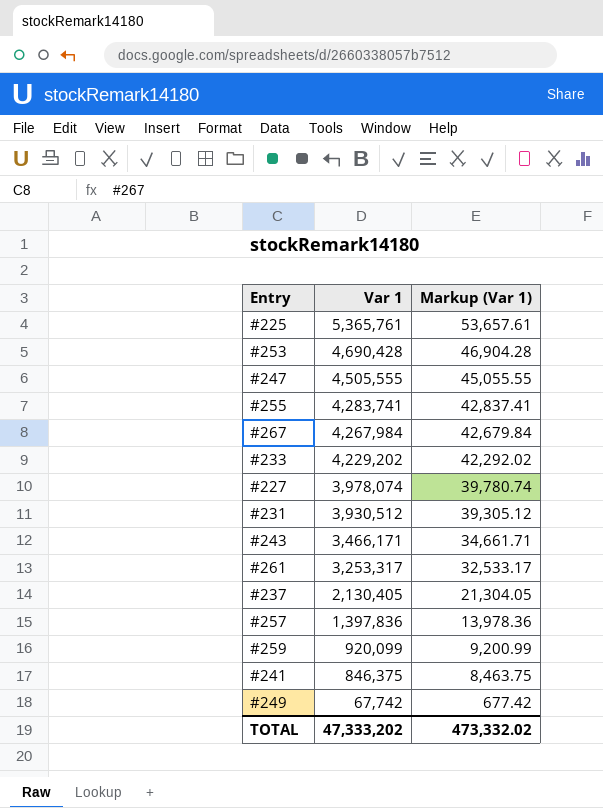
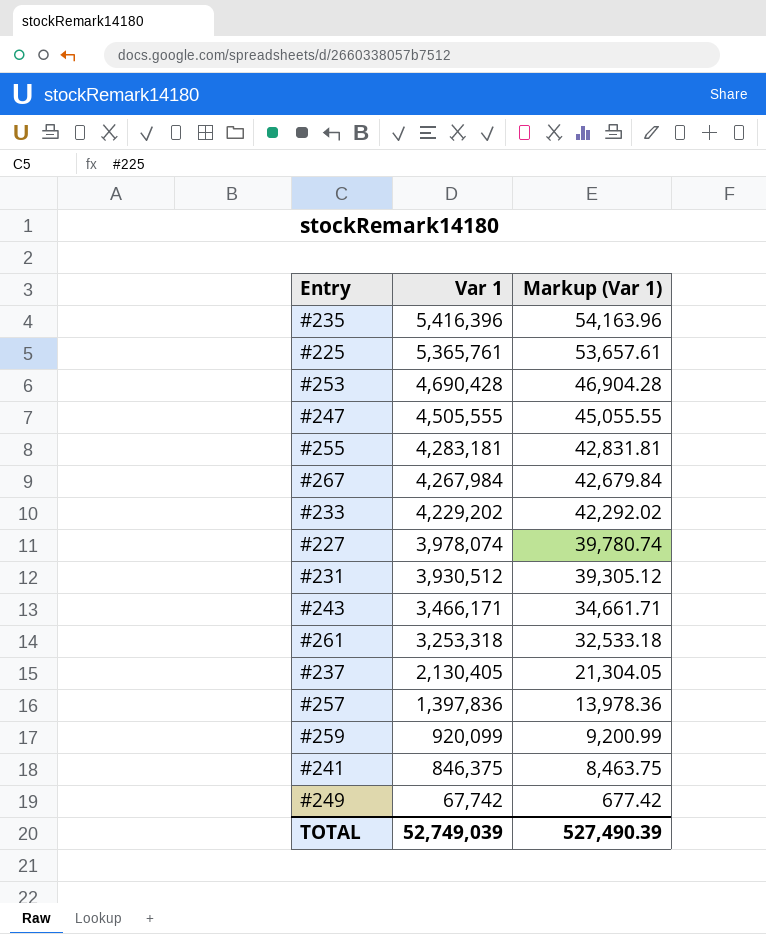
row #235: none -> 5,416,396 | 54,163.96
#255 | Var 1: 4,283,741 -> 4,283,181
#255 | Markup (Var 1): 42,837.41 -> 42,831.81
#261 | Var 1: 3,253,317 -> 3,253,318
#261 | Markup (Var 1): 32,533.17 -> 32,533.18
TOTAL | Var 1: 47,333,202 -> 52,749,039
TOTAL | Markup (Var 1): 473,332.02 -> 527,490.39

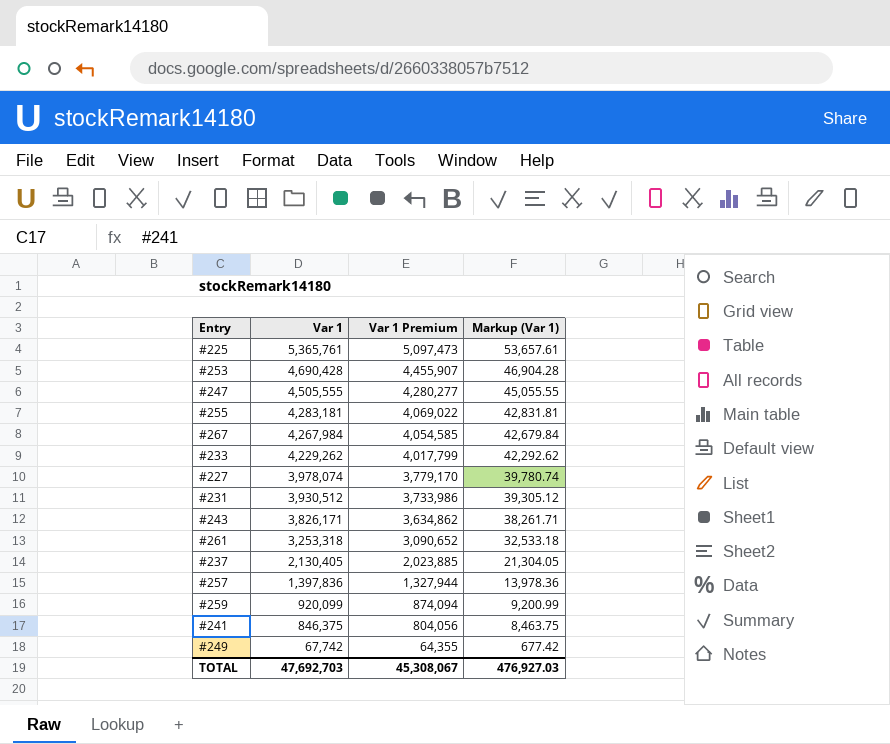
column Var 1 Premium | formula: none -> [Var 1] * 0.95
row #235: 5,416,396 | 54,163.96 -> none
#233 | Var 1: 4,229,202 -> 4,229,262
#233 | Markup (Var 1): 42,292.02 -> 42,292.62
#243 | Var 1: 3,466,171 -> 3,826,171
#243 | Markup (Var 1): 34,661.71 -> 38,261.71
TOTAL | Var 1: 52,749,039 -> 47,692,703
TOTAL | Markup (Var 1): 527,490.39 -> 476,927.03

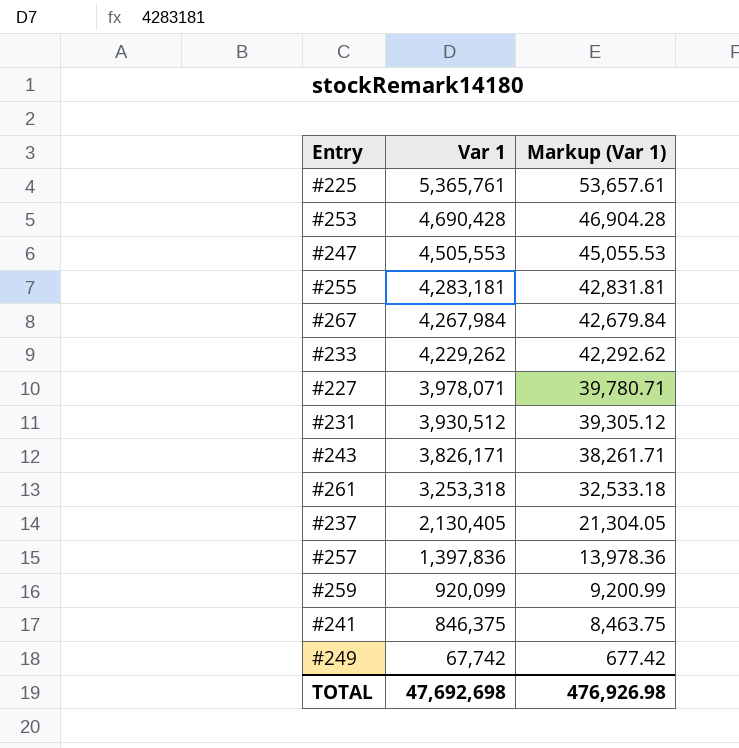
column Var 1 Premium | formula: [Var 1] * 0.95 -> none
#247 | Var 1: 4,505,555 -> 4,505,553
#247 | Markup (Var 1): 45,055.55 -> 45,055.53
#227 | Var 1: 3,978,074 -> 3,978,071
#227 | Markup (Var 1): 39,780.74 -> 39,780.71
TOTAL | Var 1: 47,692,703 -> 47,692,698
TOTAL | Markup (Var 1): 476,927.03 -> 476,926.98

